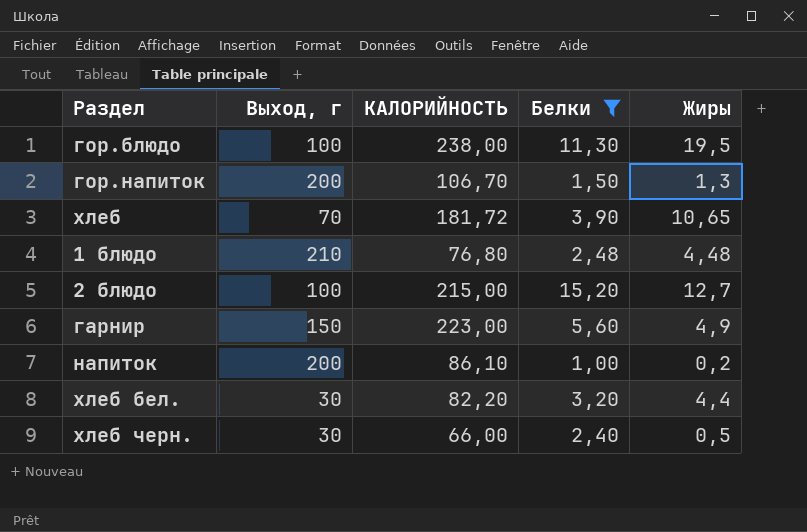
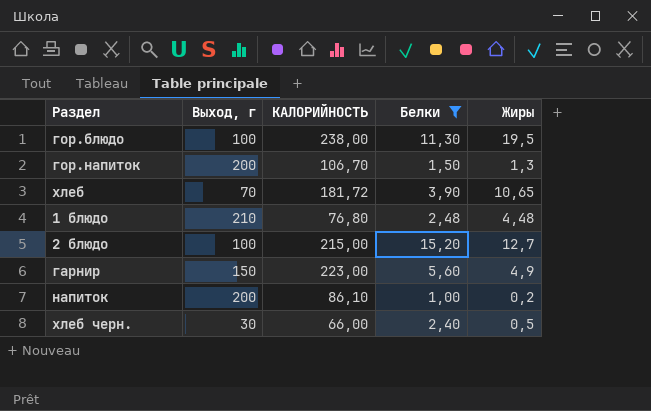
row хлеб бел.: 30 | 82,20 | 3,20 | 4,4 -> none

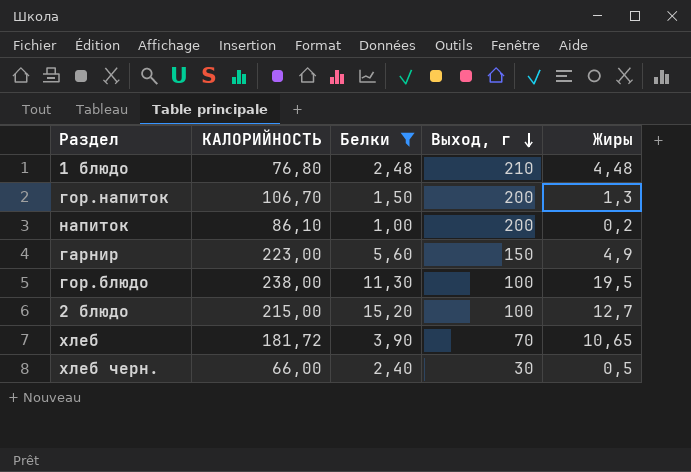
row order: none -> Выход, г descending
column Выход, г | position: 2 -> 4

